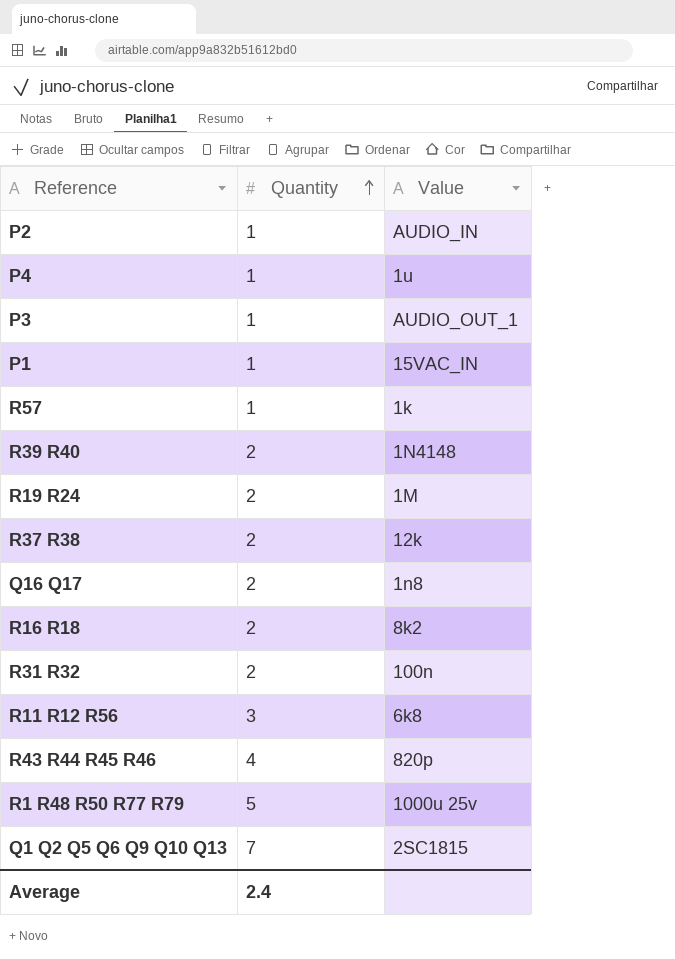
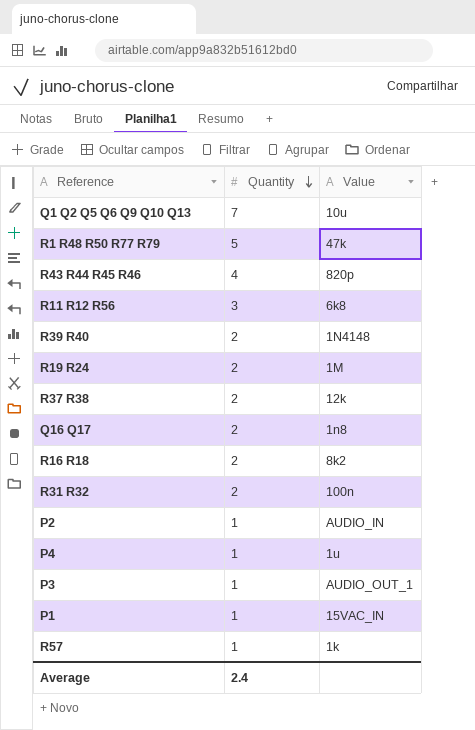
row order: Quantity ascending -> Quantity descending
Q1 Q2 Q5 Q6 Q9 Q10 Q13 | Value: 2SC1815 -> 10u
R1 R48 R50 R77 R79 | Value: 1000u 25v -> 47k

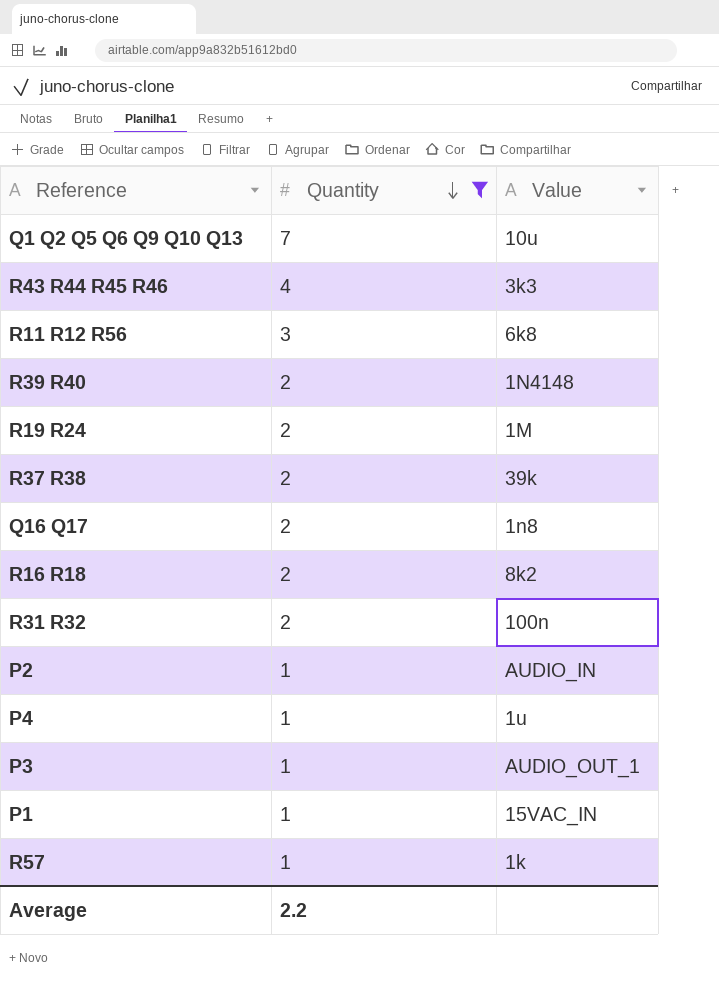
filter: none -> Quantity != 5
R43 R44 R45 R46 | Value: 820p -> 3k3
R37 R38 | Value: 12k -> 39k
Average | Quantity: 2.4 -> 2.2

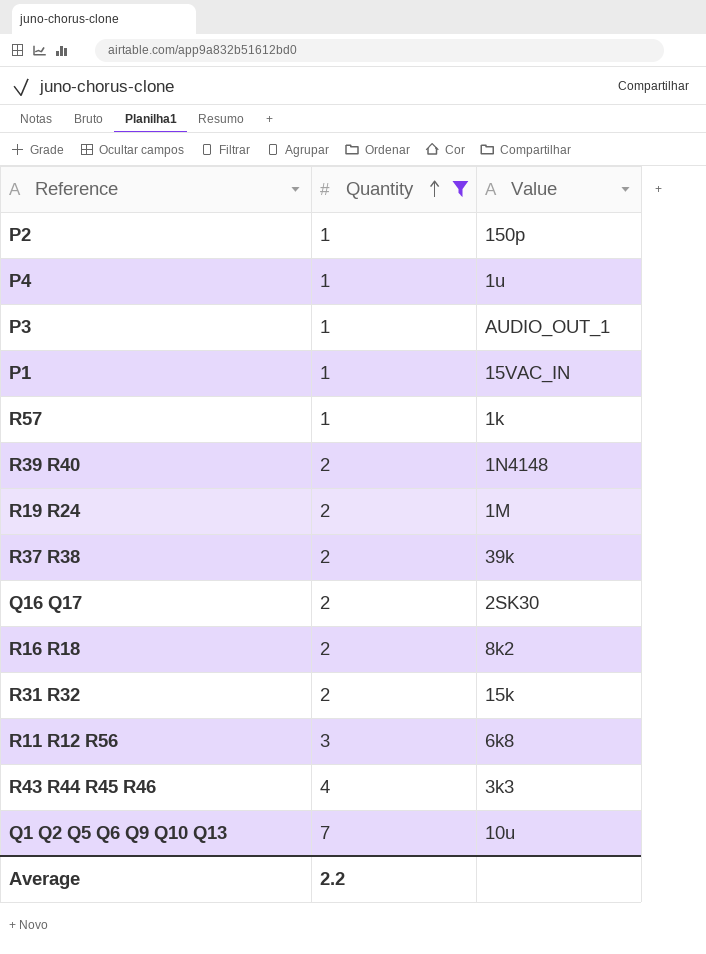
row order: Quantity descending -> Quantity ascending
P2 | Value: AUDIO_IN -> 150p
Q16 Q17 | Value: 1n8 -> 2SK30
R31 R32 | Value: 100n -> 15k

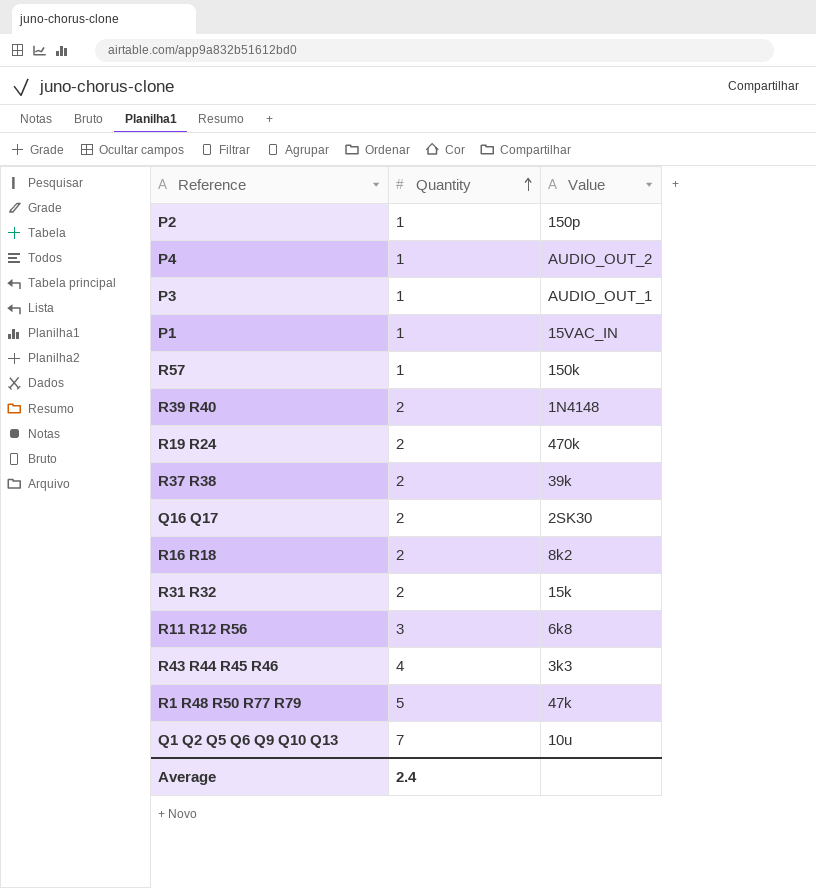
filter: Quantity != 5 -> none
P4 | Value: 1u -> AUDIO_OUT_2
R57 | Value: 1k -> 150k
R19 R24 | Value: 1M -> 470k
Average | Quantity: 2.2 -> 2.4

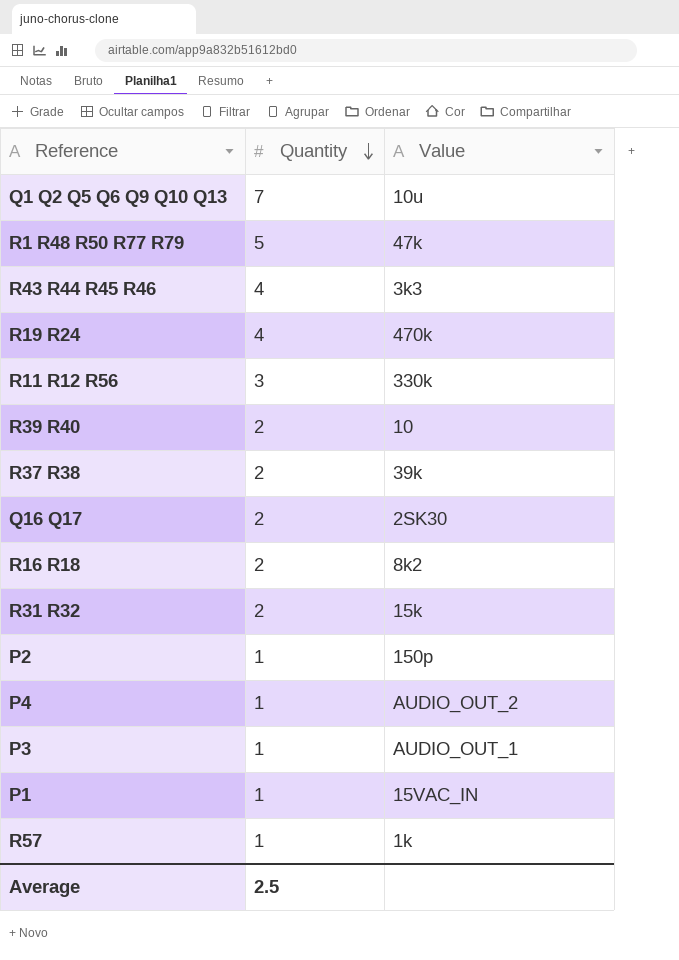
row order: Quantity ascending -> Quantity descending
R19 R24 | Quantity: 2 -> 4
R11 R12 R56 | Value: 6k8 -> 330k
R39 R40 | Value: 1N4148 -> 10
R57 | Value: 150k -> 1k
Average | Quantity: 2.4 -> 2.5

